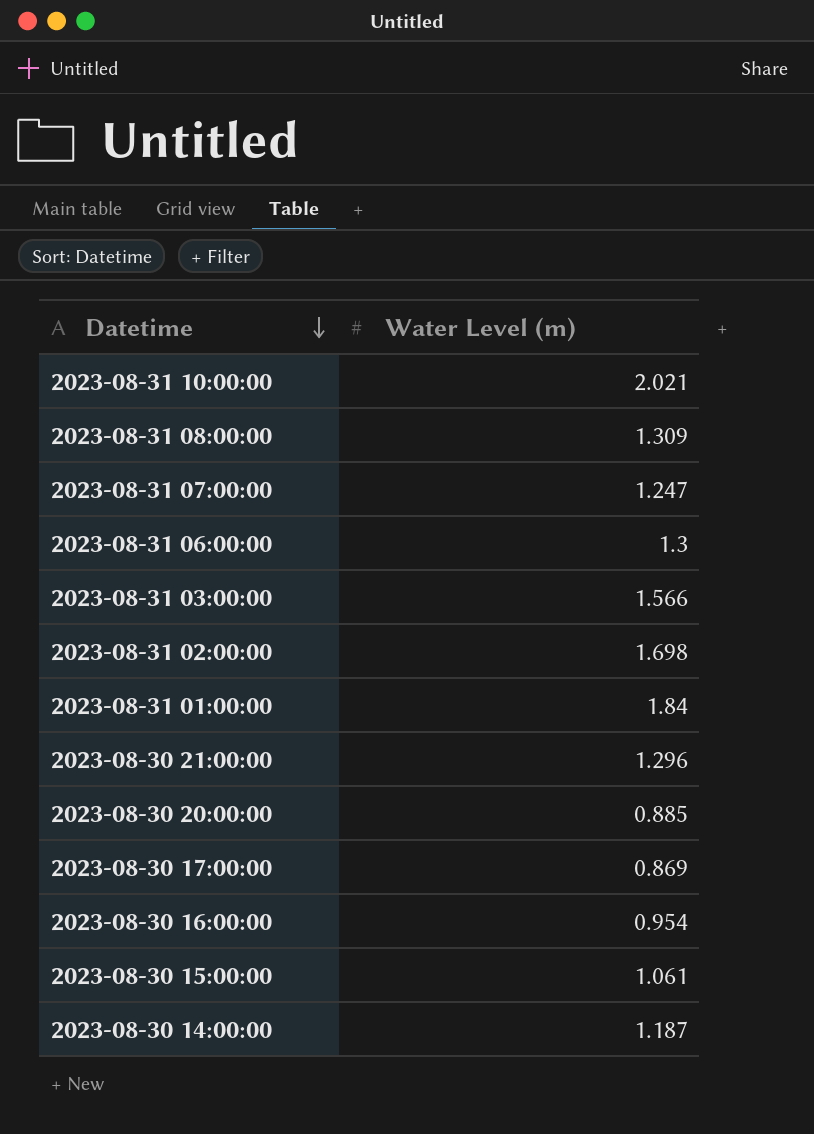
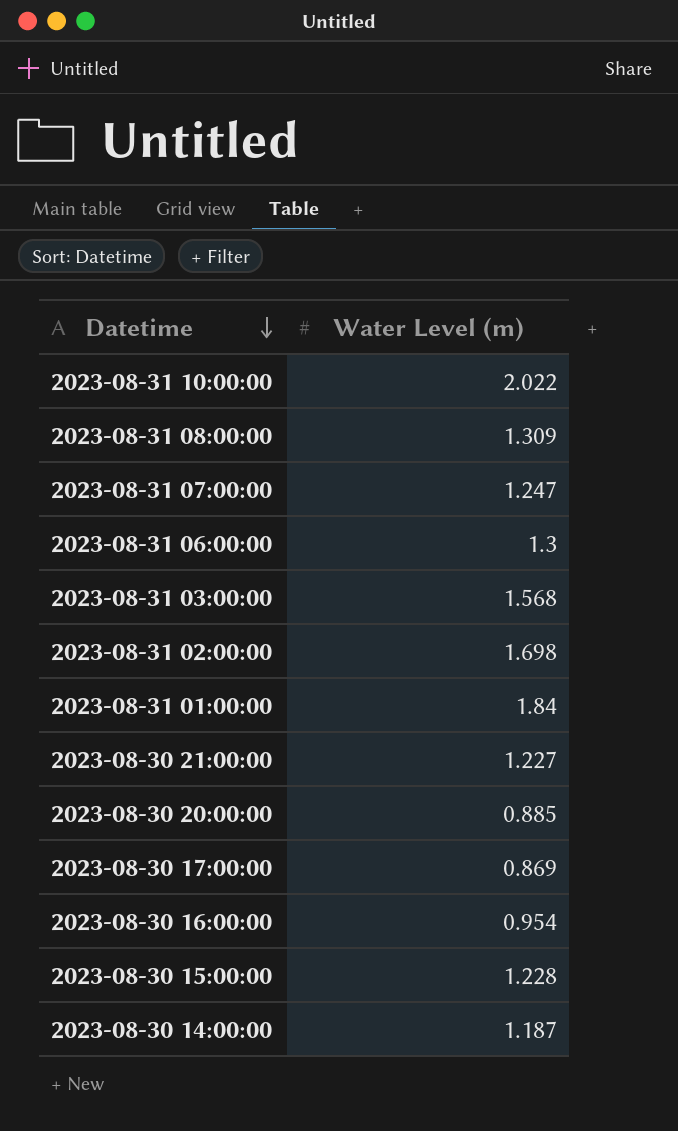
2023-08-31 10:00:00 | Water Level (m): 2.021 -> 2.022
2023-08-31 03:00:00 | Water Level (m): 1.566 -> 1.568
2023-08-30 21:00:00 | Water Level (m): 1.296 -> 1.227
2023-08-30 15:00:00 | Water Level (m): 1.061 -> 1.228

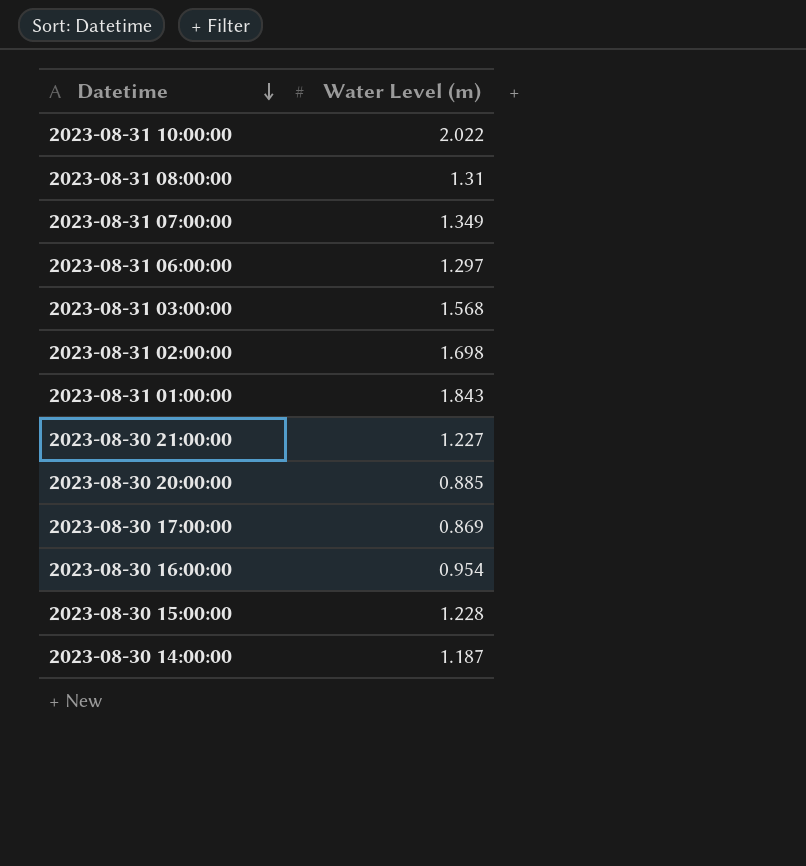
2023-08-31 08:00:00 | Water Level (m): 1.309 -> 1.31
2023-08-31 07:00:00 | Water Level (m): 1.247 -> 1.349
2023-08-31 06:00:00 | Water Level (m): 1.3 -> 1.297
2023-08-31 01:00:00 | Water Level (m): 1.84 -> 1.843

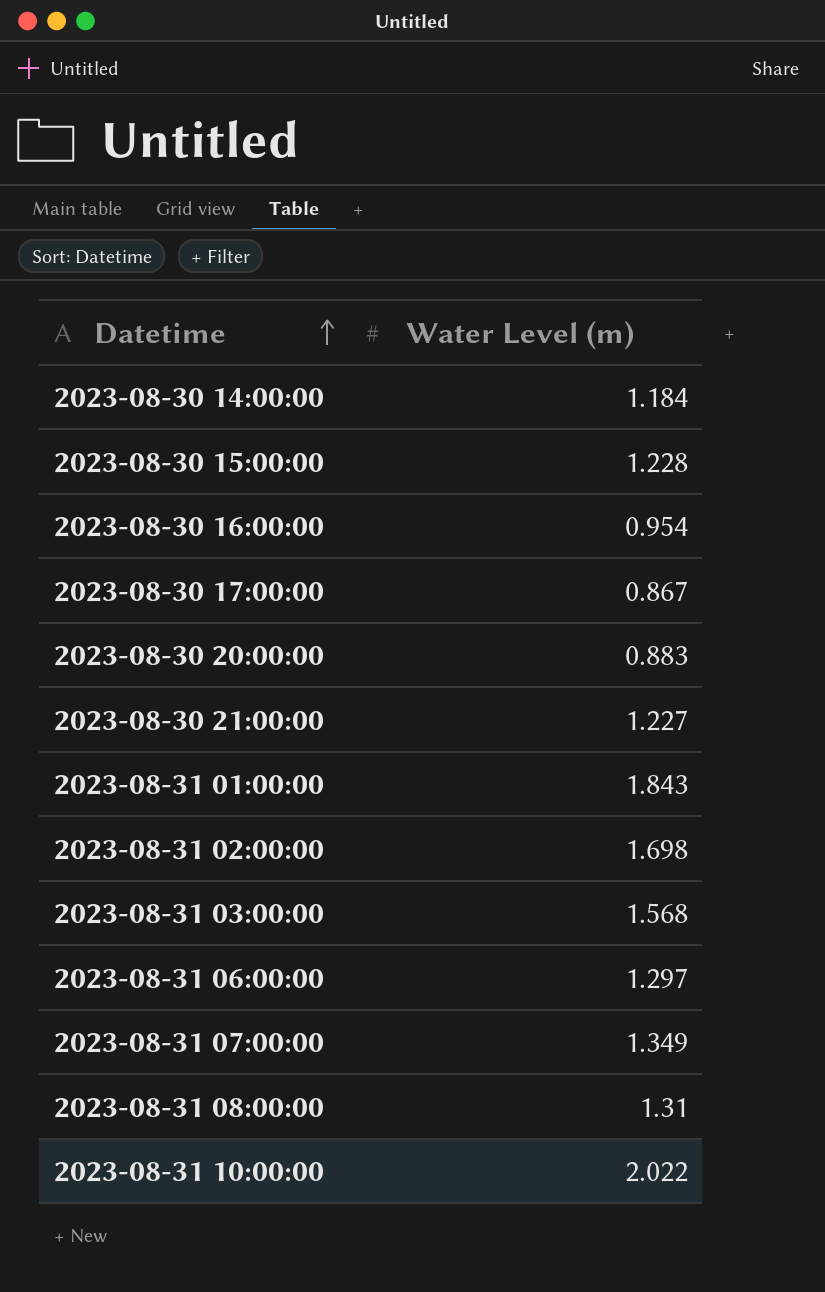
row order: Datetime descending -> Datetime ascending
2023-08-30 14:00:00 | Water Level (m): 1.187 -> 1.184
2023-08-30 17:00:00 | Water Level (m): 0.869 -> 0.867
2023-08-30 20:00:00 | Water Level (m): 0.885 -> 0.883

